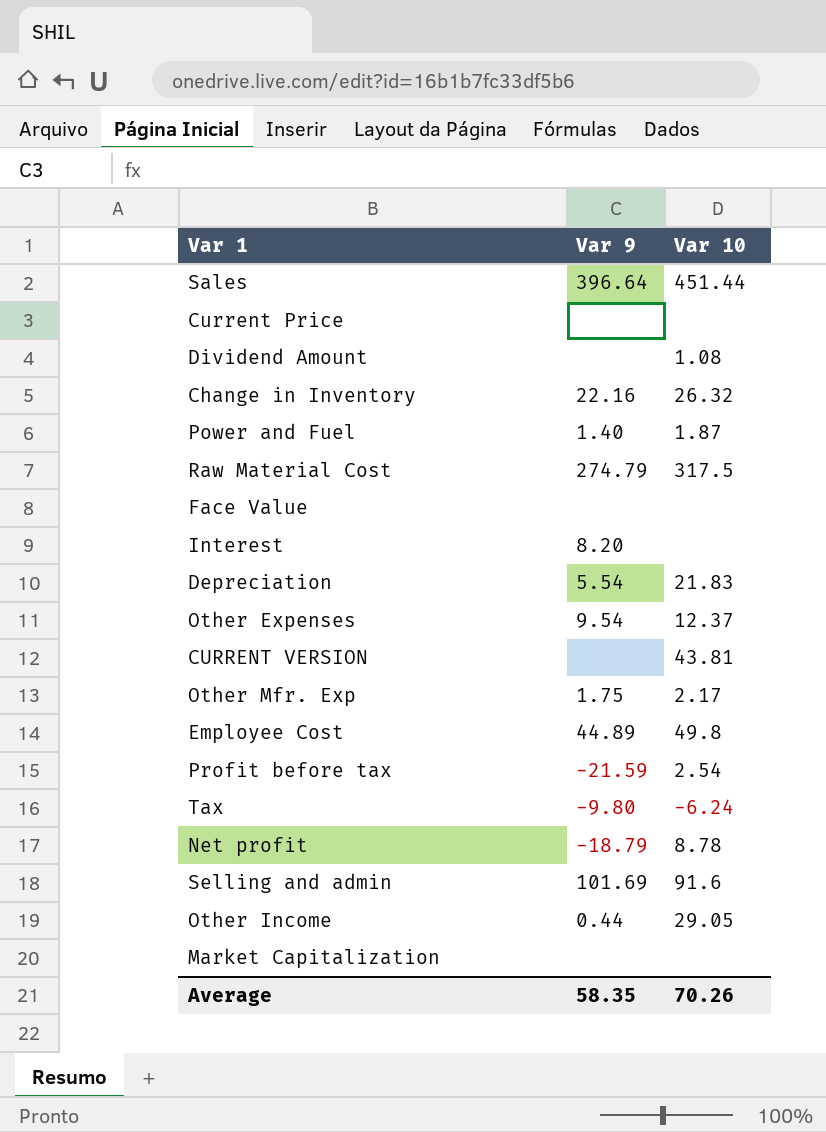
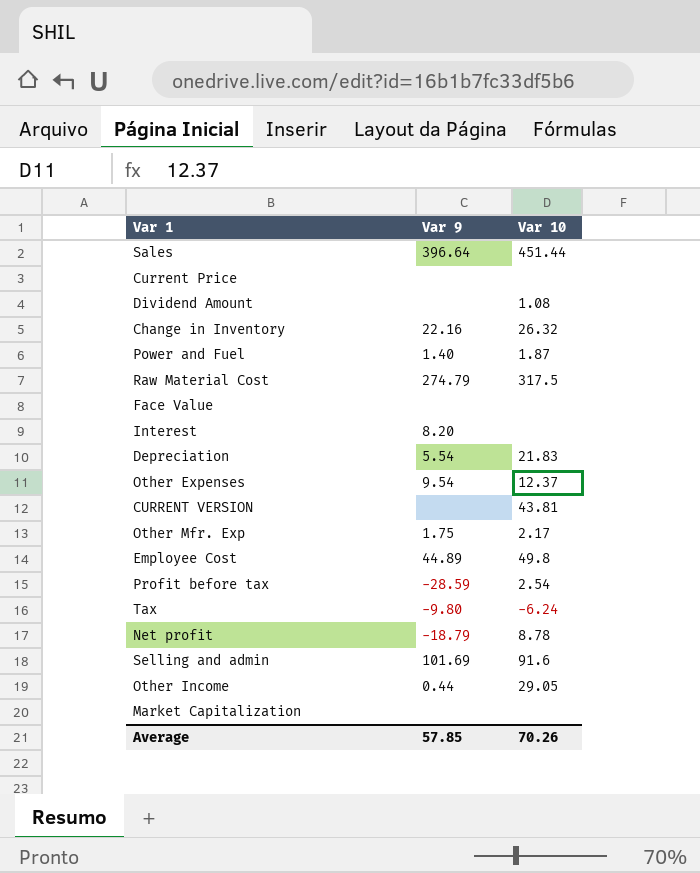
Profit before tax | Var 9: -21.59 -> -28.59
Average | Var 9: 58.35 -> 57.85

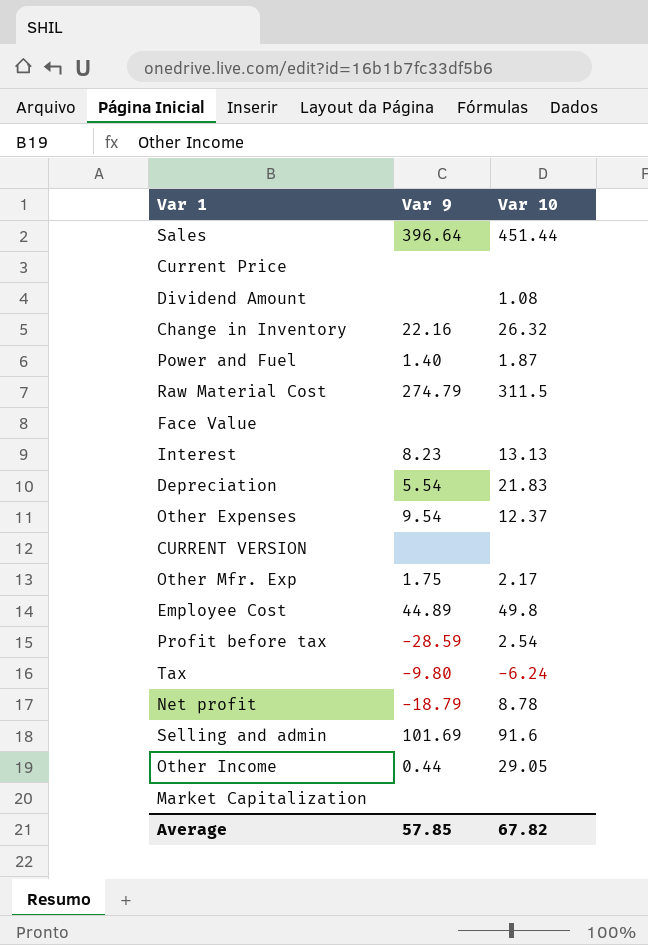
Raw Material Cost | Var 10: 317.5 -> 311.5
Interest | Var 9: 8.20 -> 8.23
Interest | Var 10: none -> 13.13
CURRENT VERSION | Var 10: 43.81 -> none
Average | Var 10: 70.26 -> 67.82

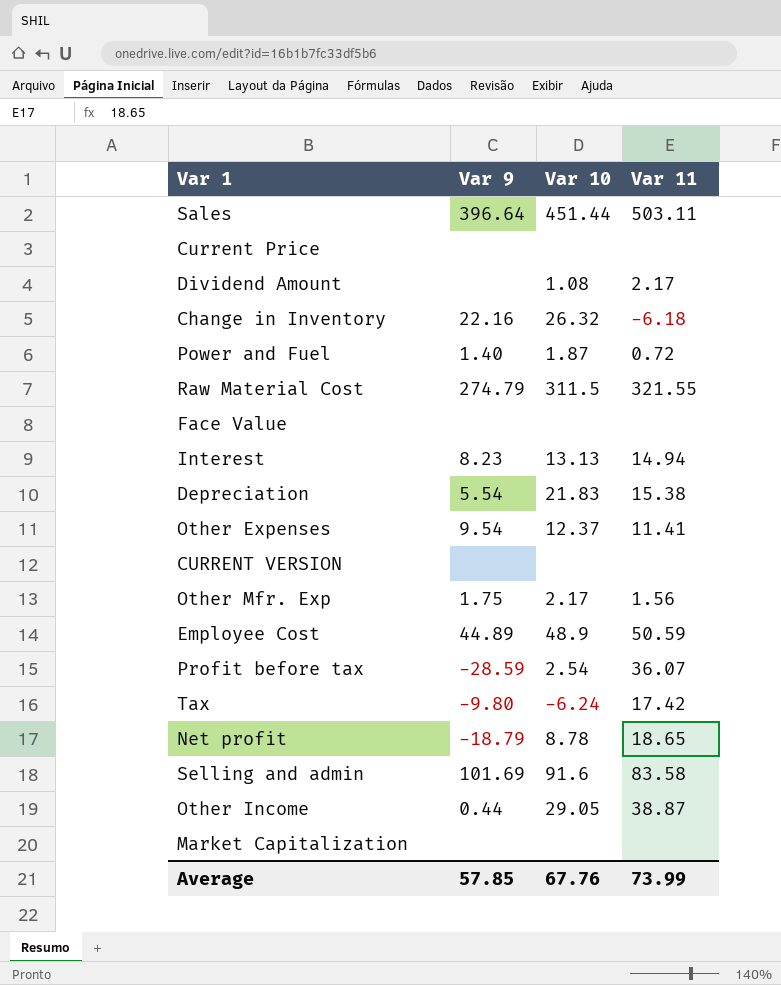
column Var 11 | position: none -> 4
Employee Cost | Var 10: 49.8 -> 48.9
Average | Var 10: 67.82 -> 67.76

